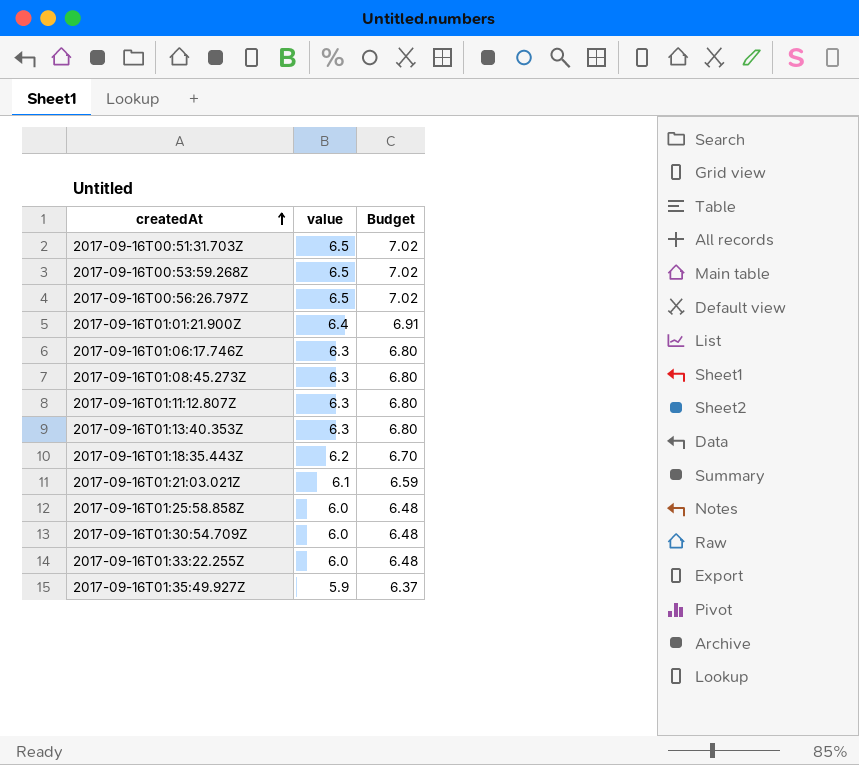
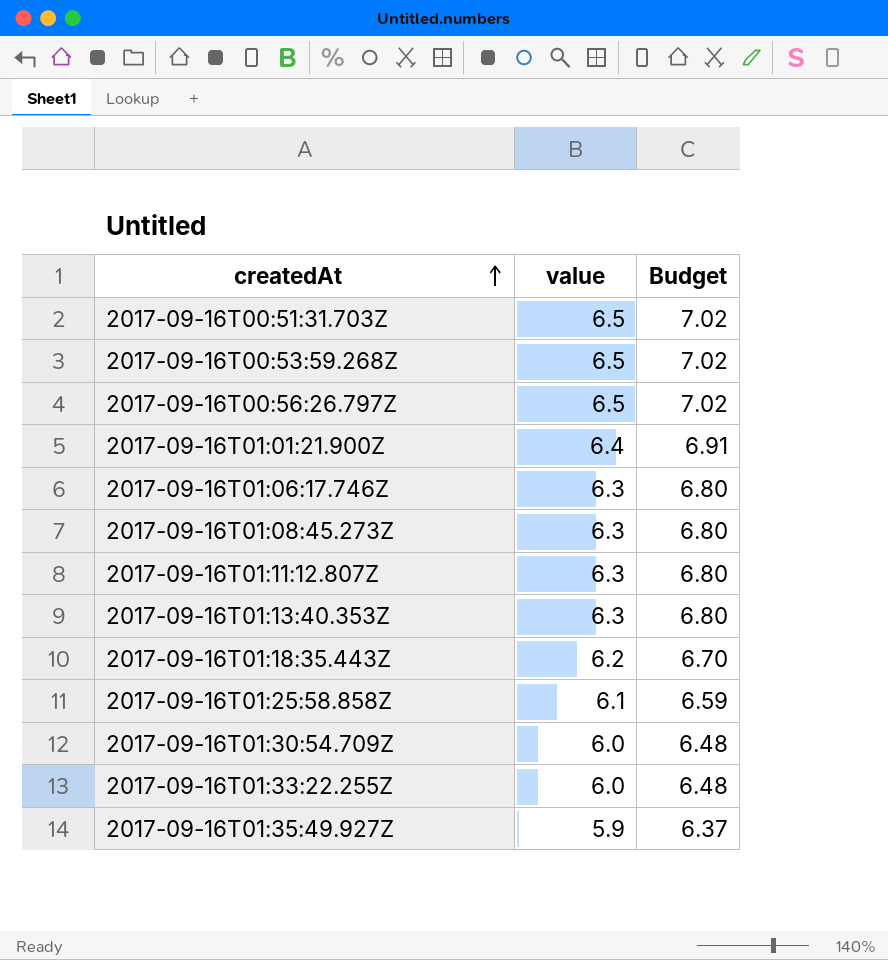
row 2017-09-16T01:21:03.021Z: 6.1 | 6.59 -> none
2017-09-16T01:25:58.858Z | value: 6.0 -> 6.1
2017-09-16T01:25:58.858Z | Budget: 6.48 -> 6.59

